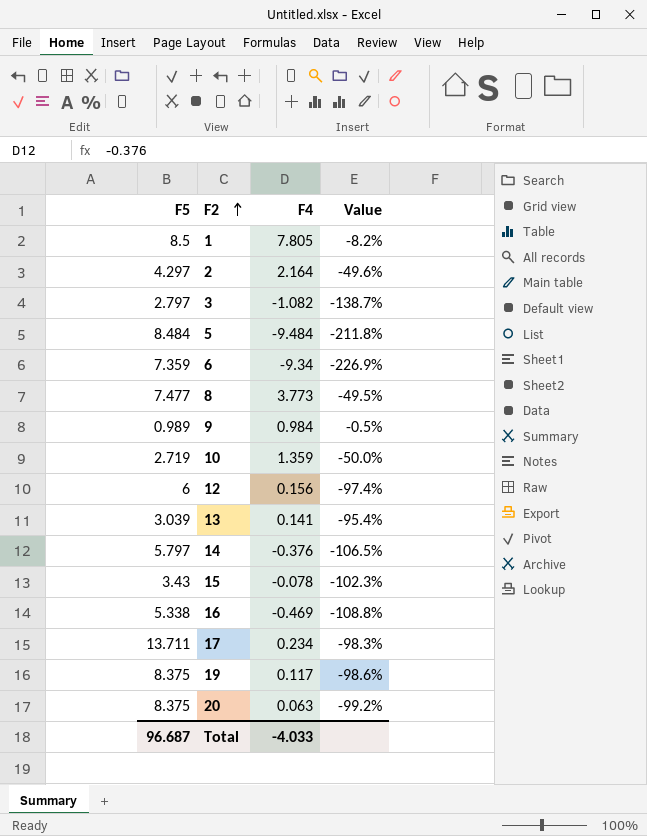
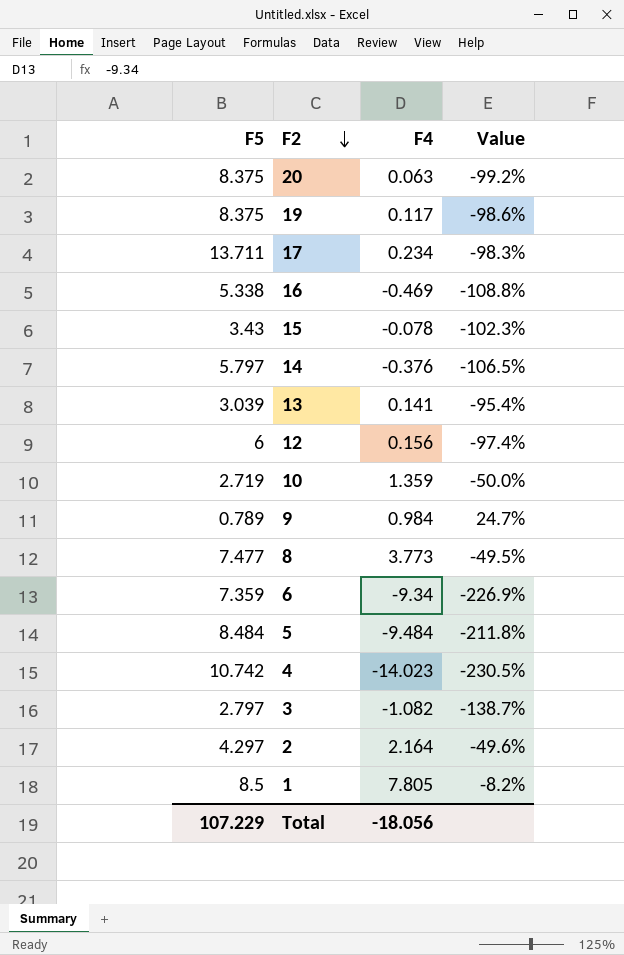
row order: F2 ascending -> F2 descending
9 | F5: 0.989 -> 0.789
9 | Value: -0.5% -> 24.7%
row 4: none -> 10.742 | -14.023 | -230.5%
Total | F5: 96.687 -> 107.229
Total | F4: -4.033 -> -18.056

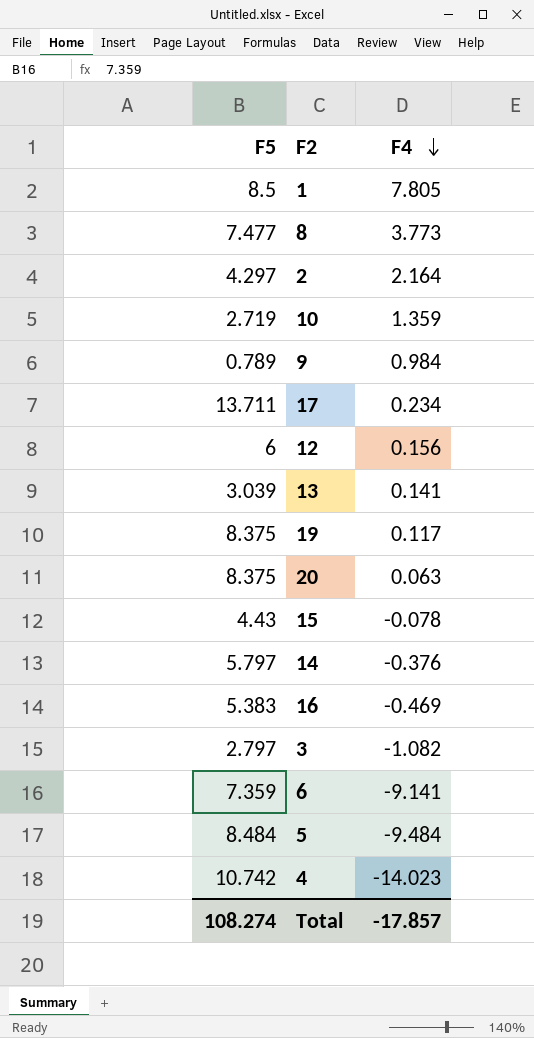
row order: F2 descending -> F4 descending
column Value | formula: ([F4] - [F5]) / [F5] -> none
15 | F5: 3.43 -> 4.43
16 | F5: 5.338 -> 5.383
6 | F4: -9.34 -> -9.141
Total | F5: 107.229 -> 108.274
Total | F4: -18.056 -> -17.857

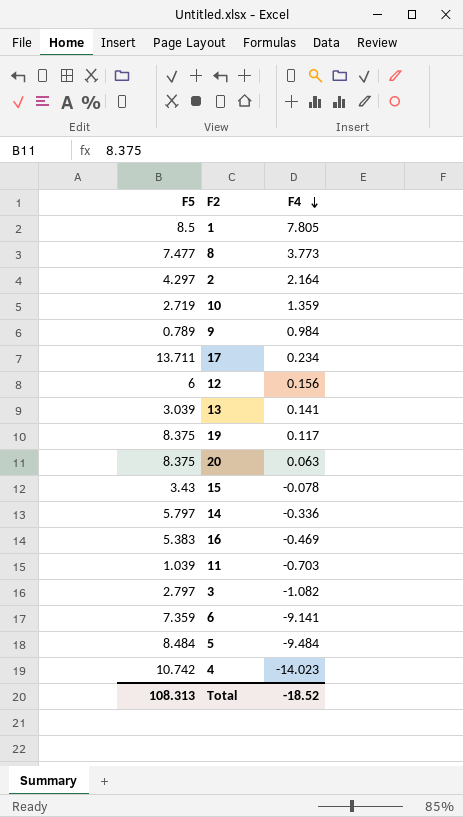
15 | F5: 4.43 -> 3.43
14 | F4: -0.376 -> -0.336
row 11: none -> 1.039 | -0.703
Total | F5: 108.274 -> 108.313
Total | F4: -17.857 -> -18.52

